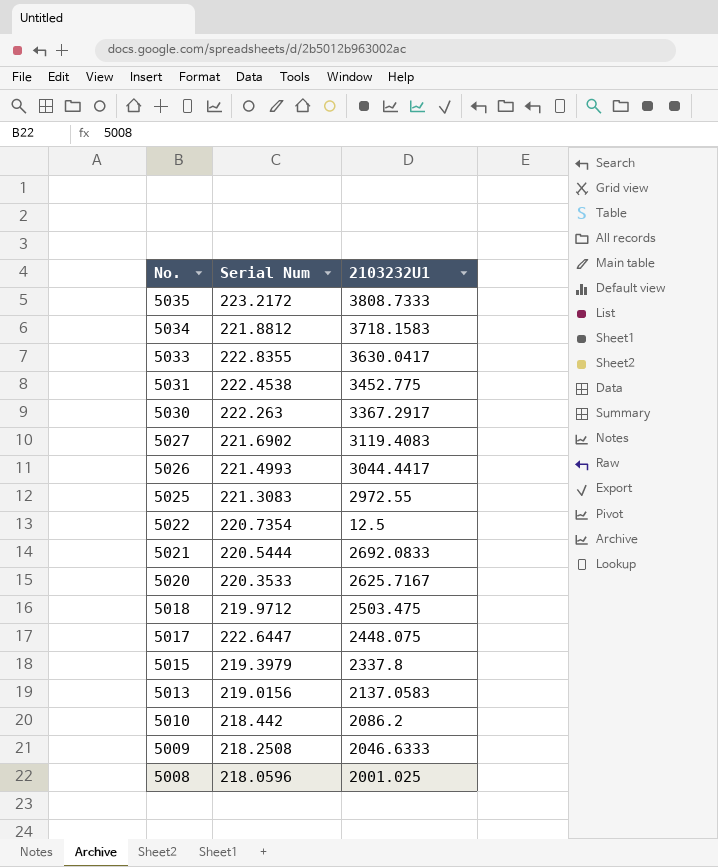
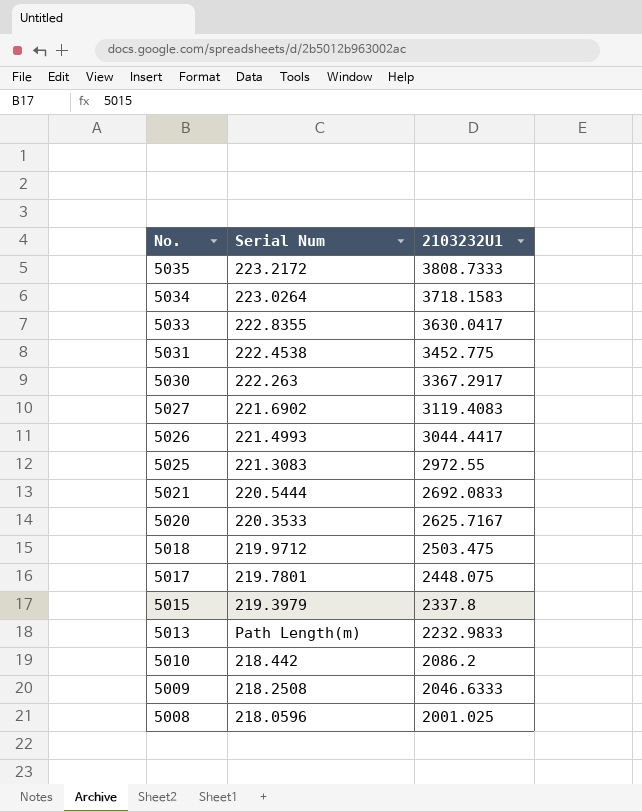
row 5022: 220.7354 | 12.5 -> none
5034 | Serial Num: 221.8812 -> 223.0264
5017 | Serial Num: 222.6447 -> 219.7801
5013 | Serial Num: 219.0156 -> Path Length(m)
5013 | 2103232U1: 2137.0583 -> 2232.9833

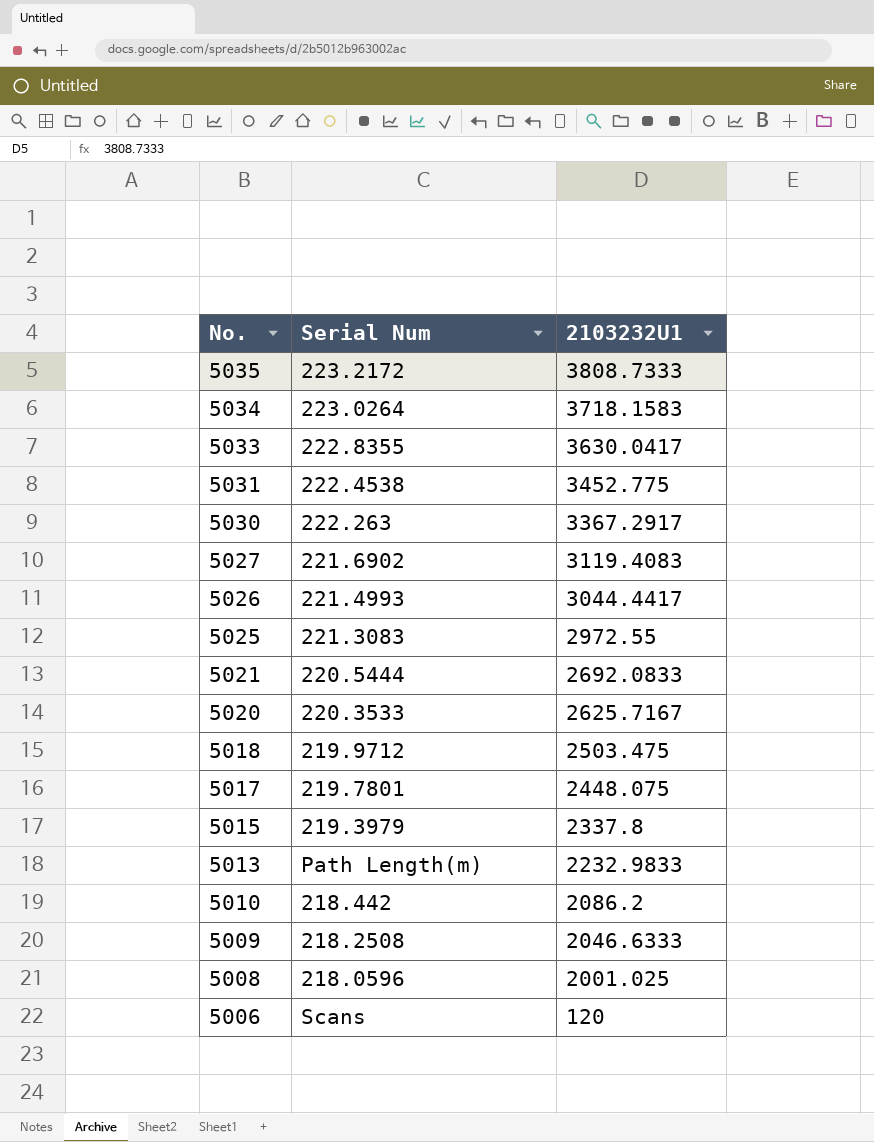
row 5006: none -> Scans | 120

